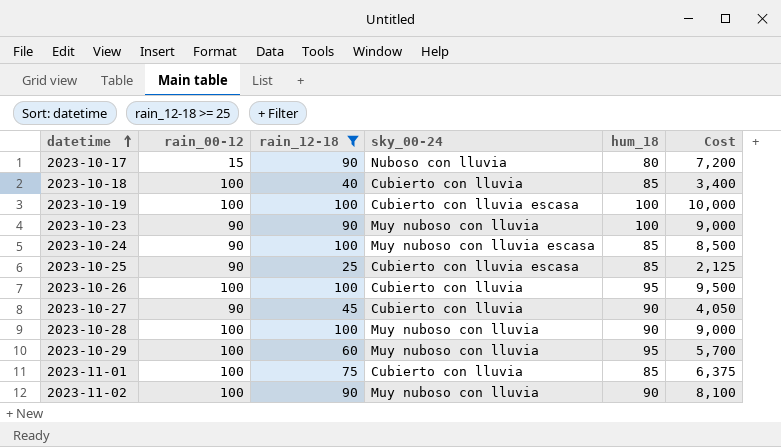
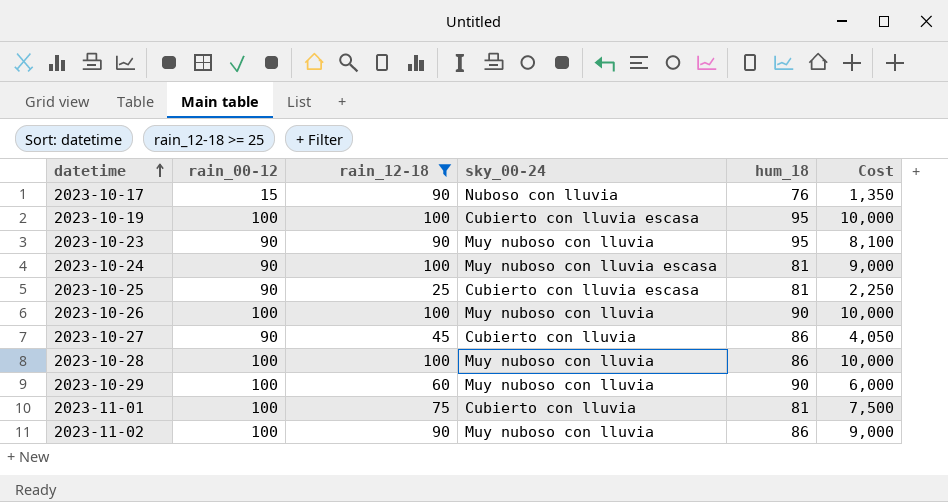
column Cost | formula: [rain_12-18] * [hum_18] -> [rain_00-12] * [rain_12-18]
row 2023-10-18: 100 | 40 | Cubierto con lluvia | 85 | 3,400 -> none
2023-10-17 | hum_18: 80 -> 76
2023-10-19 | hum_18: 100 -> 95
2023-10-23 | hum_18: 100 -> 95
2023-10-24 | hum_18: 85 -> 81
2023-10-25 | hum_18: 85 -> 81
2023-10-26 | sky_00-24: Cubierto con lluvia -> Muy nuboso con lluvia
2023-10-26 | hum_18: 95 -> 90
2023-10-27 | hum_18: 90 -> 86
2023-10-28 | hum_18: 90 -> 86
2023-10-29 | hum_18: 95 -> 90
2023-11-01 | hum_18: 85 -> 81
2023-11-02 | hum_18: 90 -> 86

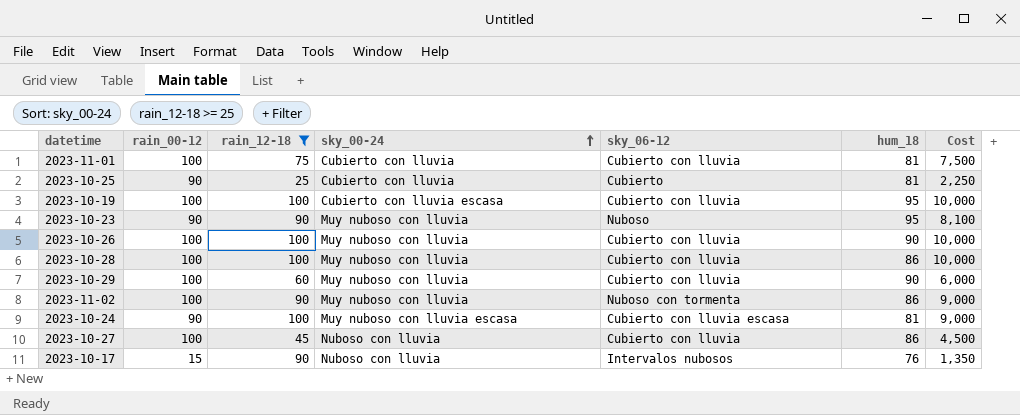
row order: datetime ascending -> sky_00-24 ascending
column sky_06-12 | position: none -> 5
2023-10-25 | sky_00-24: Cubierto con lluvia escasa -> Cubierto con lluvia
2023-10-27 | rain_00-12: 90 -> 100
2023-10-27 | sky_00-24: Cubierto con lluvia -> Nuboso con lluvia
2023-10-27 | Cost: 4,050 -> 4,500

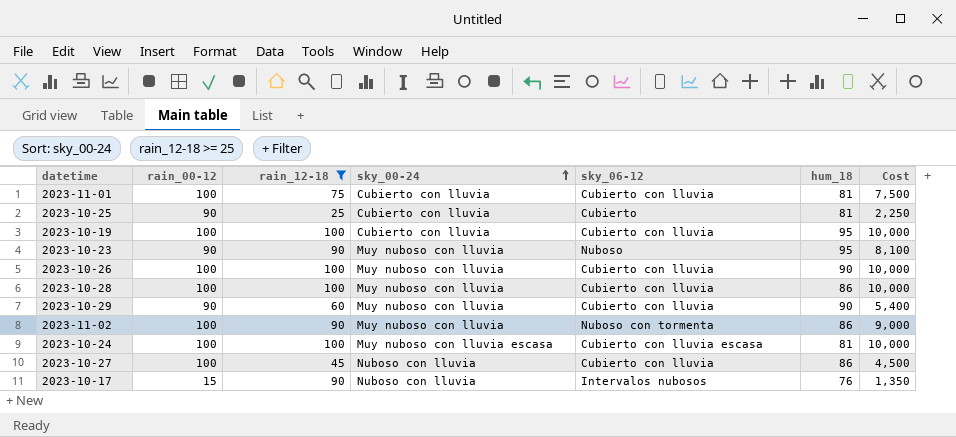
2023-10-19 | sky_00-24: Cubierto con lluvia escasa -> Cubierto con lluvia
2023-10-29 | rain_00-12: 100 -> 90
2023-10-29 | Cost: 6,000 -> 5,400
2023-10-24 | rain_00-12: 90 -> 100
2023-10-24 | Cost: 9,000 -> 10,000

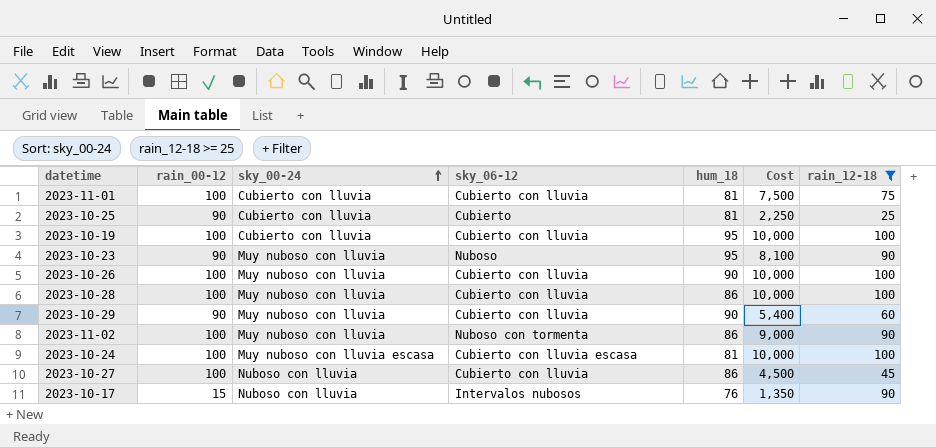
column rain_12-18 | position: 3 -> 7

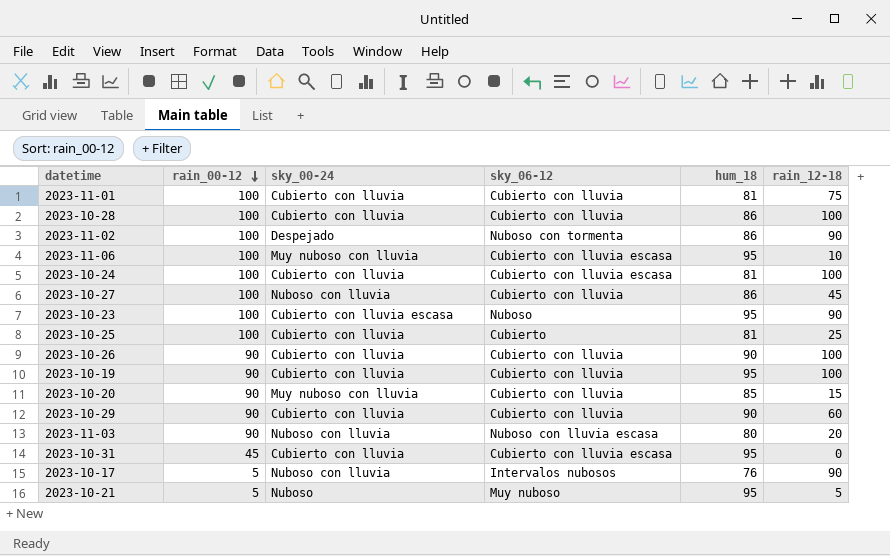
filter: rain_12-18 >= 25 -> none
row order: sky_00-24 ascending -> rain_00-12 descending
column Cost | formula: [rain_00-12] * [rain_12-18] -> none
2023-10-28 | sky_00-24: Muy nuboso con lluvia -> Cubierto con lluvia
2023-11-02 | sky_00-24: Muy nuboso con lluvia -> Despejado
2023-10-24 | sky_00-24: Muy nuboso con lluvia escasa -> Cubierto con lluvia
2023-10-23 | rain_00-12: 90 -> 100
2023-10-23 | sky_00-24: Muy nuboso con lluvia -> Cubierto con lluvia escasa
2023-10-25 | rain_00-12: 90 -> 100
2023-10-26 | rain_00-12: 100 -> 90
2023-10-26 | sky_00-24: Muy nuboso con lluvia -> Cubierto con lluvia
2023-10-19 | rain_00-12: 100 -> 90
2023-10-29 | sky_00-24: Muy nuboso con lluvia -> Cubierto con lluvia
2023-10-17 | rain_00-12: 15 -> 5

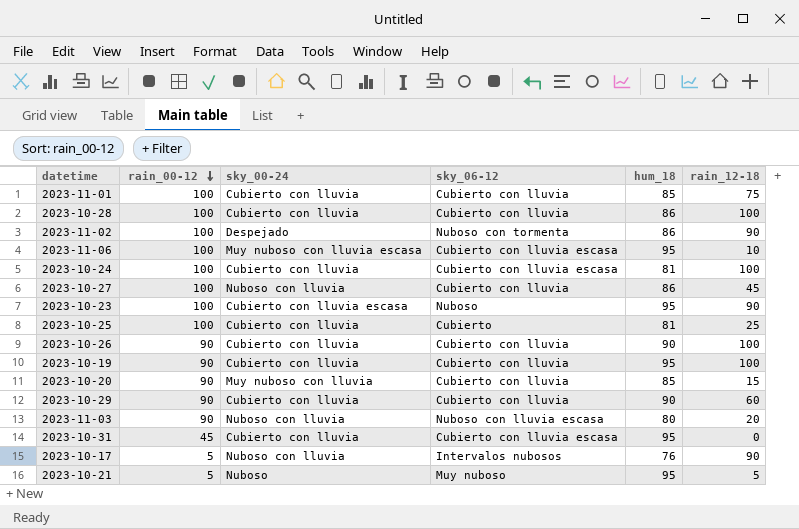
2023-11-01 | hum_18: 81 -> 85
2023-11-06 | sky_00-24: Muy nuboso con lluvia -> Muy nuboso con lluvia escasa

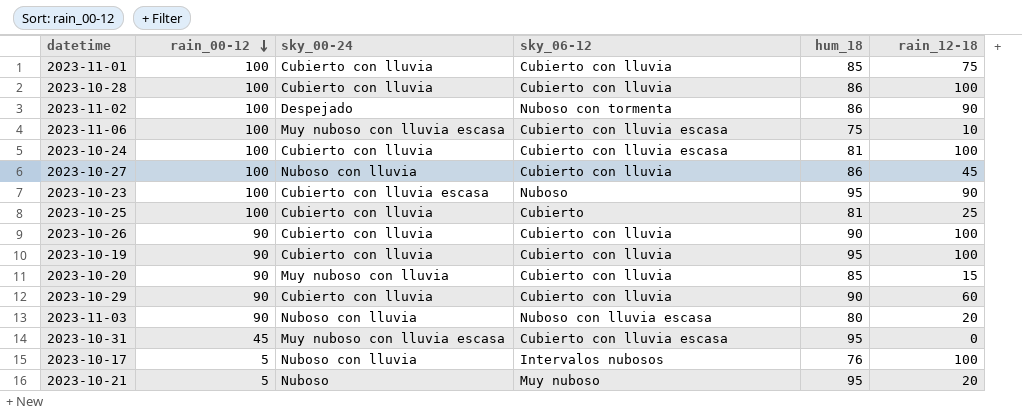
2023-11-06 | hum_18: 95 -> 75
2023-10-31 | sky_00-24: Cubierto con lluvia -> Muy nuboso con lluvia escasa
2023-10-17 | rain_12-18: 90 -> 100
2023-10-21 | rain_12-18: 5 -> 20

